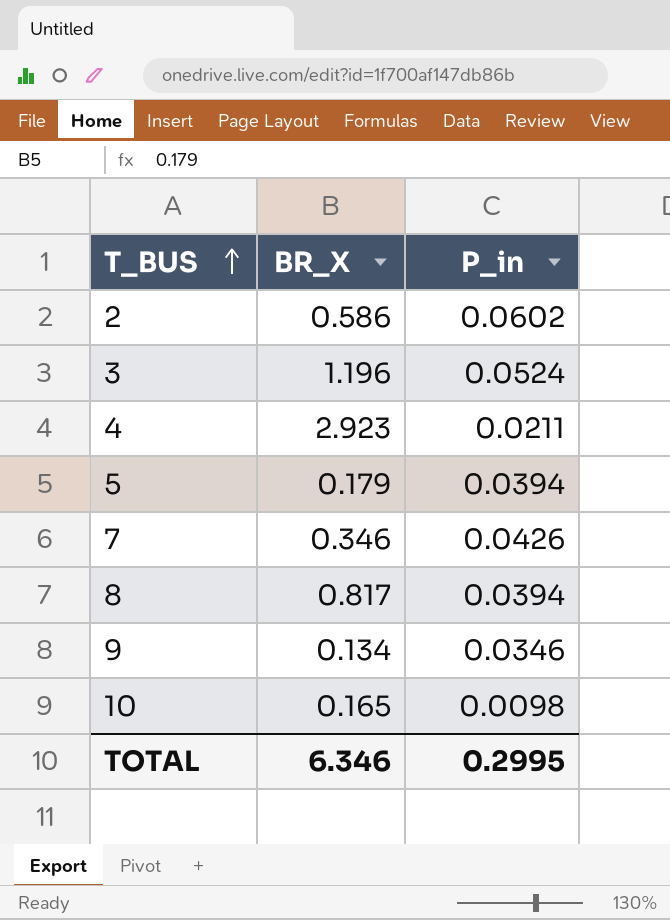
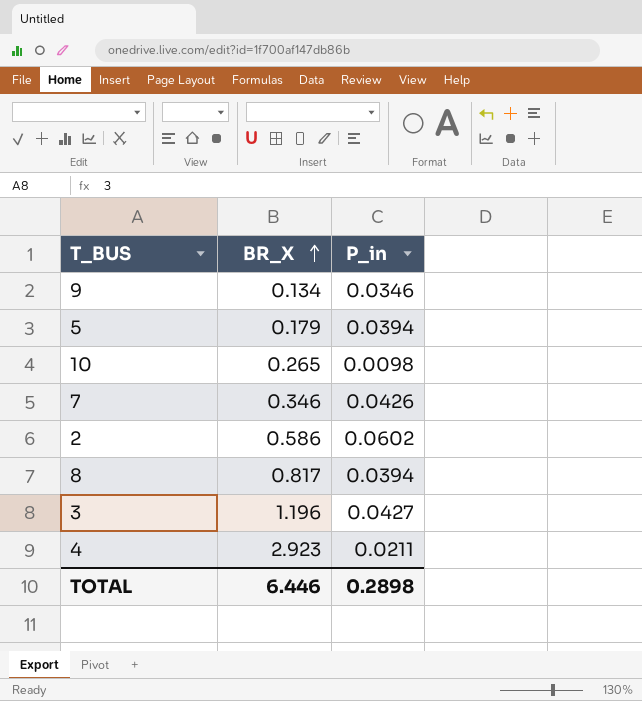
row order: T_BUS ascending -> BR_X ascending
10 | BR_X: 0.165 -> 0.265
3 | P_in: 0.0524 -> 0.0427
TOTAL | BR_X: 6.346 -> 6.446
TOTAL | P_in: 0.2995 -> 0.2898

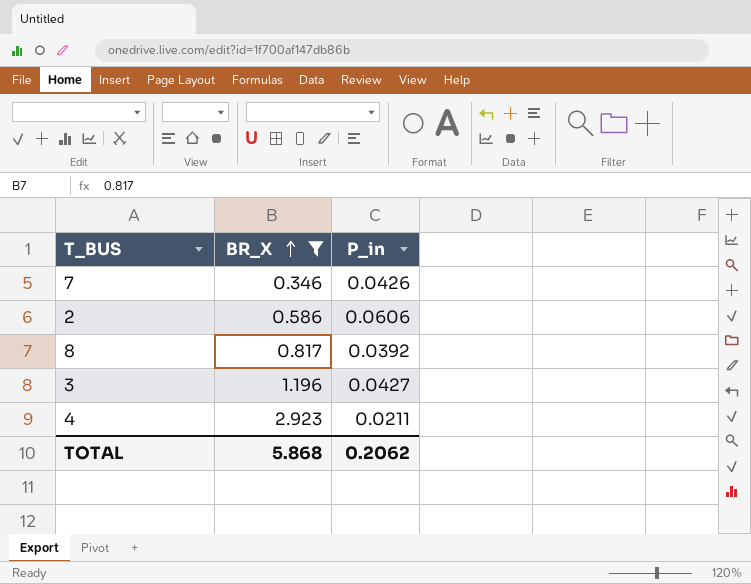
filter: none -> BR_X >= 0.346
2 | P_in: 0.0602 -> 0.0606
8 | P_in: 0.0394 -> 0.0392
TOTAL | BR_X: 6.446 -> 5.868
TOTAL | P_in: 0.2898 -> 0.2062

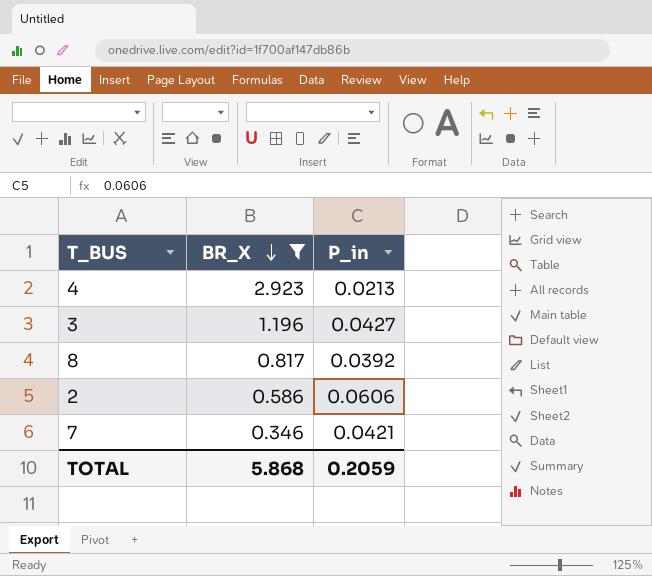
row order: BR_X ascending -> BR_X descending
4 | P_in: 0.0211 -> 0.0213
7 | P_in: 0.0426 -> 0.0421
TOTAL | P_in: 0.2062 -> 0.2059

